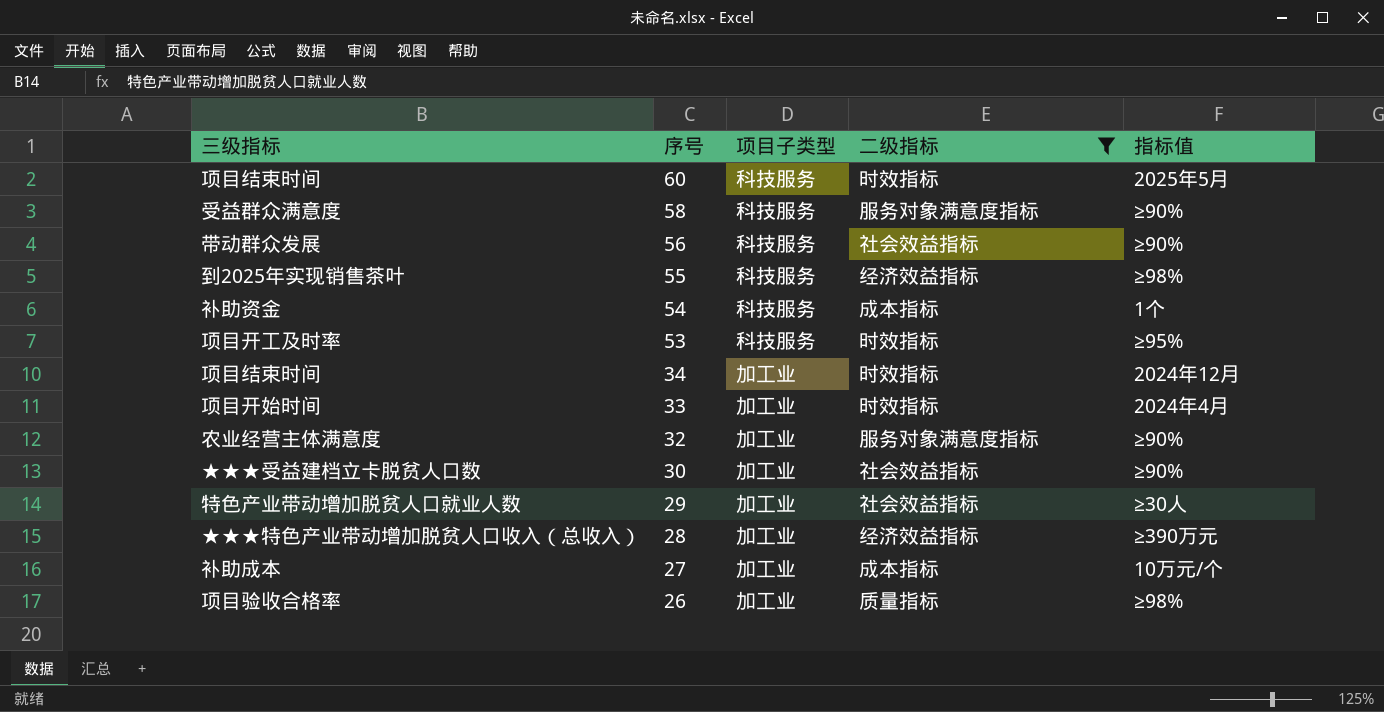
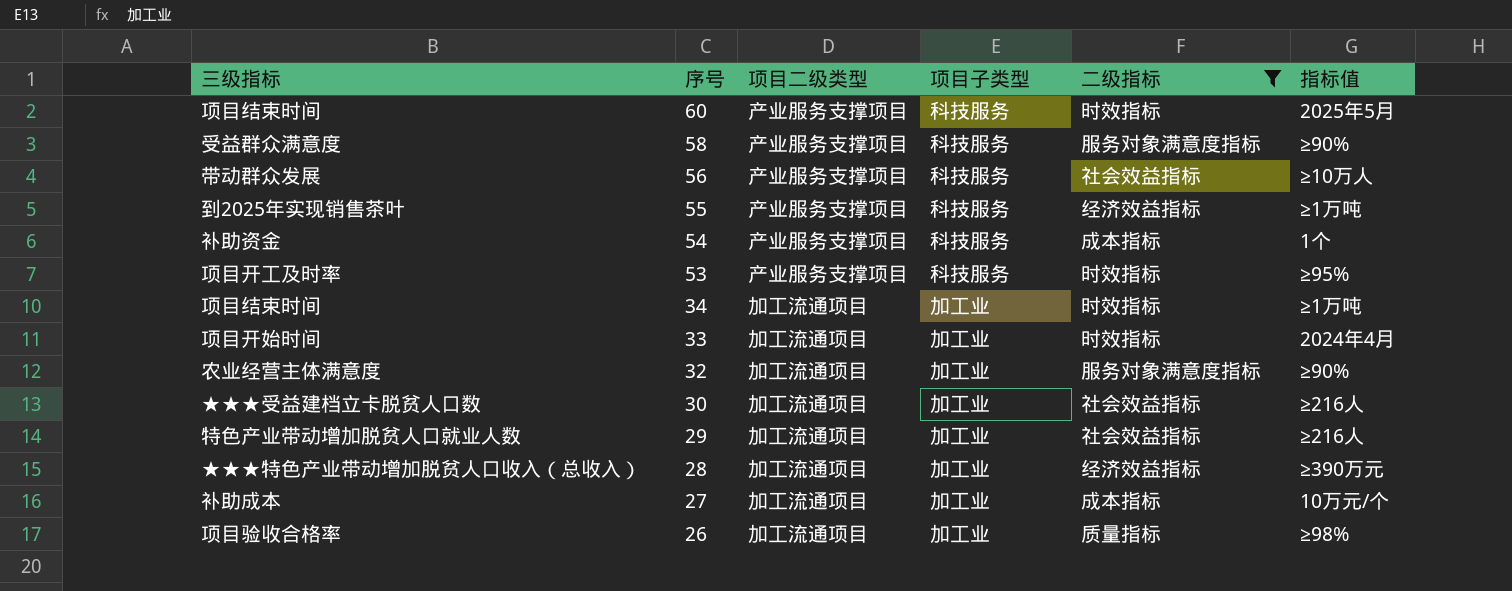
column 项目二级类型 | position: none -> 3
56 | 指标值: ≥90% -> ≥10万人
55 | 指标值: ≥98% -> ≥1万吨
34 | 指标值: 2024年12月 -> ≥1万吨
30 | 指标值: ≥90% -> ≥216人
29 | 指标值: ≥30人 -> ≥216人

